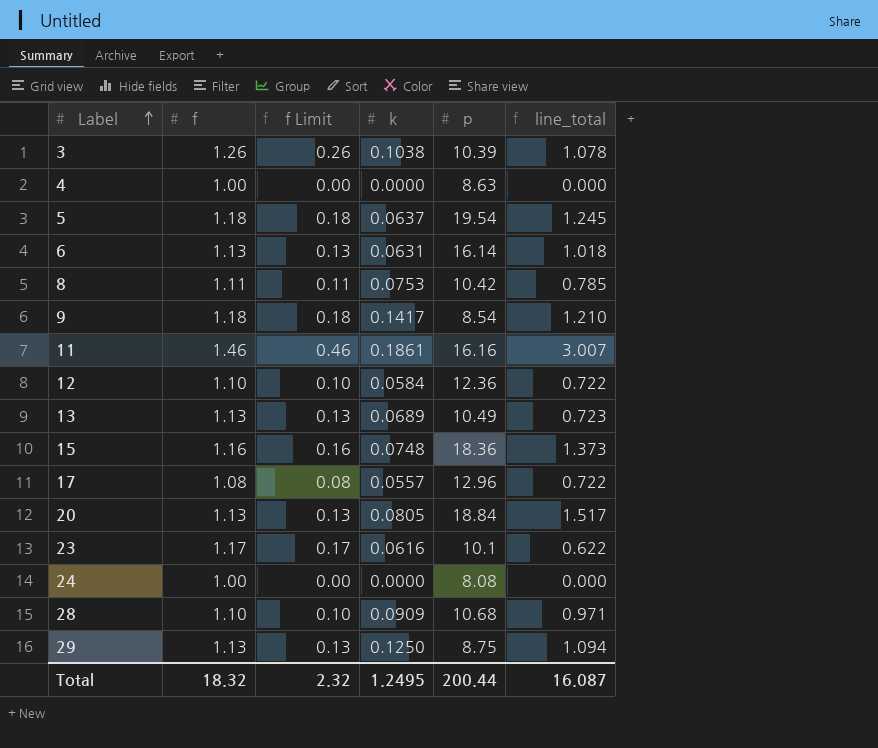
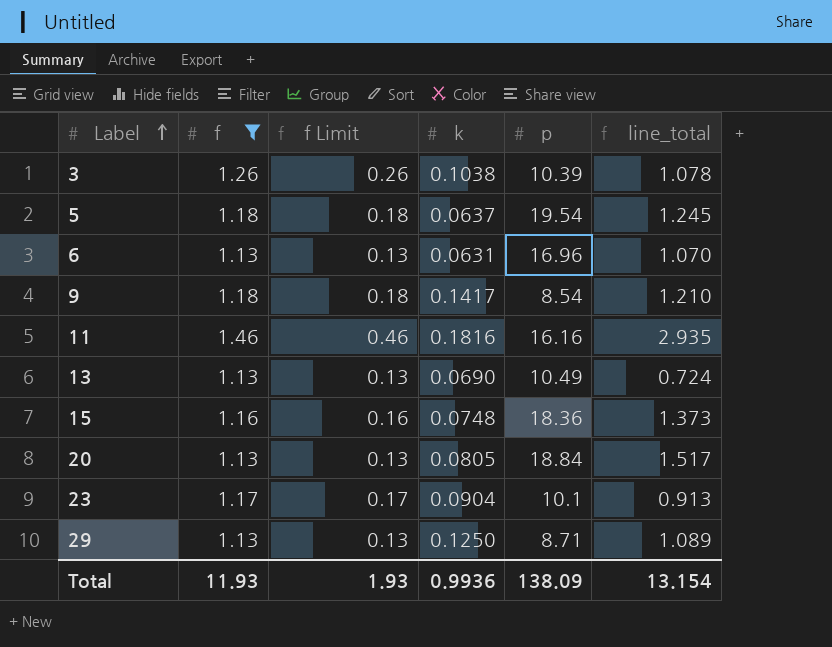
filter: none -> f >= 1.13
6 | p: 16.14 -> 16.96
6 | line_total: 1.018 -> 1.070
11 | k: 0.1861 -> 0.1816
11 | line_total: 3.007 -> 2.935
13 | k: 0.0689 -> 0.0690
13 | line_total: 0.723 -> 0.724
23 | k: 0.0616 -> 0.0904
23 | line_total: 0.622 -> 0.913
29 | p: 8.75 -> 8.71
29 | line_total: 1.094 -> 1.089
Total | f: 18.32 -> 11.93
Total | f Limit: 2.32 -> 1.93
Total | k: 1.2495 -> 0.9936
Total | p: 200.44 -> 138.09
Total | line_total: 16.087 -> 13.154

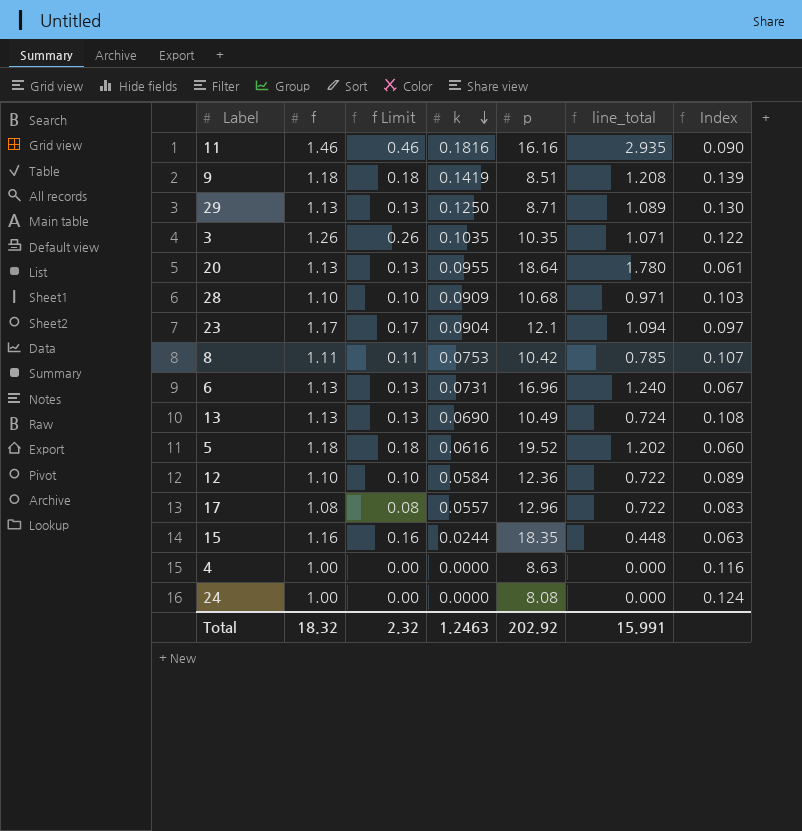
filter: f >= 1.13 -> none
row order: Label ascending -> k descending
column Index | formula: none -> [f] / [p]
9 | k: 0.1417 -> 0.1419
9 | p: 8.54 -> 8.51
9 | line_total: 1.210 -> 1.208
3 | k: 0.1038 -> 0.1035
3 | p: 10.39 -> 10.35
3 | line_total: 1.078 -> 1.071
20 | k: 0.0805 -> 0.0955
20 | p: 18.84 -> 18.64
20 | line_total: 1.517 -> 1.780
23 | p: 10.1 -> 12.1
23 | line_total: 0.913 -> 1.094
6 | k: 0.0631 -> 0.0731
6 | line_total: 1.070 -> 1.240
5 | k: 0.0637 -> 0.0616
5 | p: 19.54 -> 19.52
5 | line_total: 1.245 -> 1.202
15 | k: 0.0748 -> 0.0244
15 | p: 18.36 -> 18.35
15 | line_total: 1.373 -> 0.448
Total | f: 11.93 -> 18.32
Total | f Limit: 1.93 -> 2.32
Total | k: 0.9936 -> 1.2463
Total | p: 138.09 -> 202.92
Total | line_total: 13.154 -> 15.991

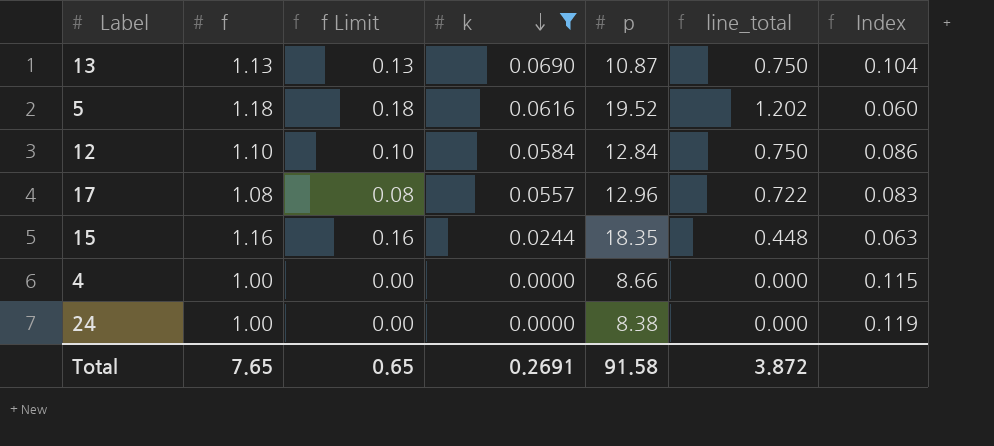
filter: none -> k <= 0.0690
13 | p: 10.49 -> 10.87
13 | line_total: 0.724 -> 0.750
13 | Index: 0.108 -> 0.104
12 | p: 12.36 -> 12.84
12 | line_total: 0.722 -> 0.750
12 | Index: 0.089 -> 0.086
4 | p: 8.63 -> 8.66
4 | Index: 0.116 -> 0.115
24 | p: 8.08 -> 8.38
24 | Index: 0.124 -> 0.119
Total | f: 18.32 -> 7.65
Total | f Limit: 2.32 -> 0.65
Total | k: 1.2463 -> 0.2691
Total | p: 202.92 -> 91.58
Total | line_total: 15.991 -> 3.872

